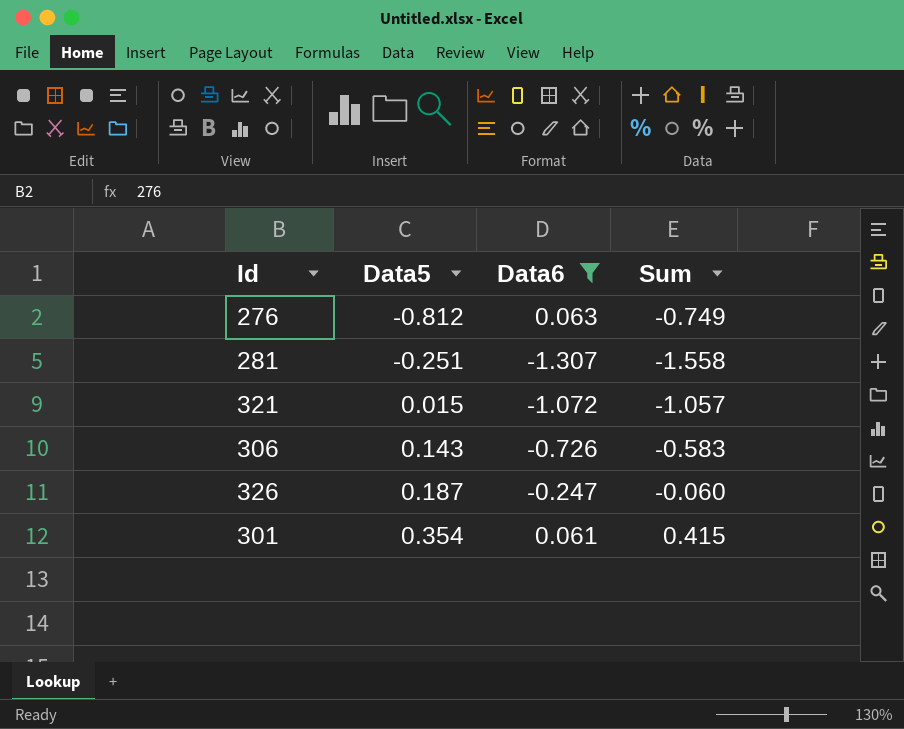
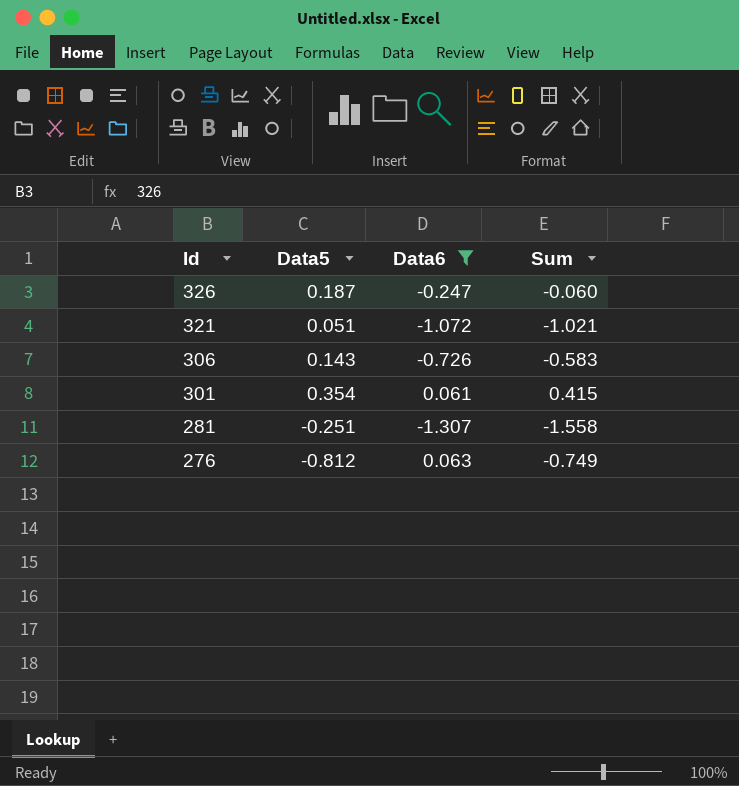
row order: Data5 ascending -> Id descending
321 | Data5: 0.015 -> 0.051
321 | Sum: -1.057 -> -1.021

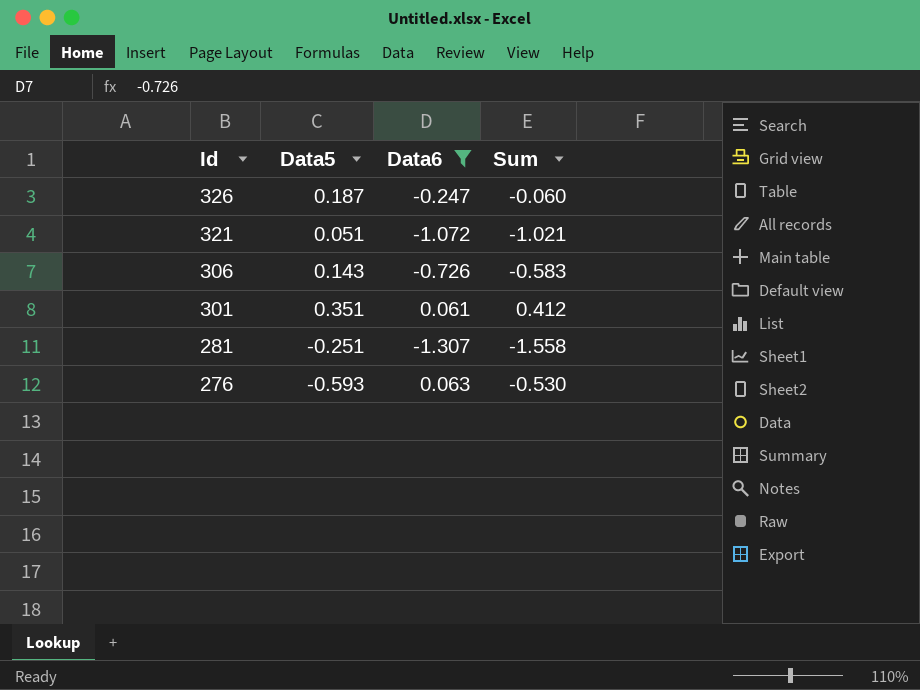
301 | Data5: 0.354 -> 0.351
301 | Sum: 0.415 -> 0.412
276 | Data5: -0.812 -> -0.593
276 | Sum: -0.749 -> -0.530

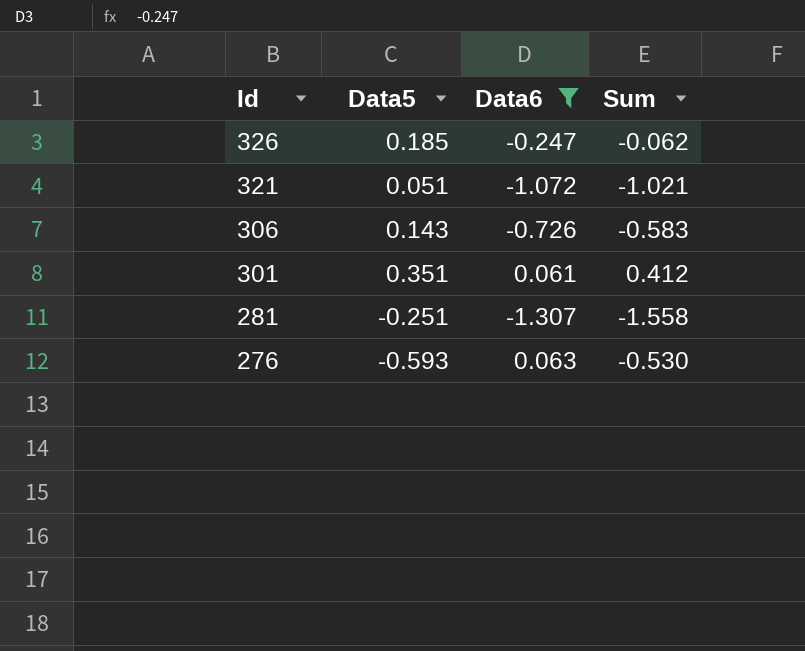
326 | Data5: 0.187 -> 0.185
326 | Sum: -0.060 -> -0.062

